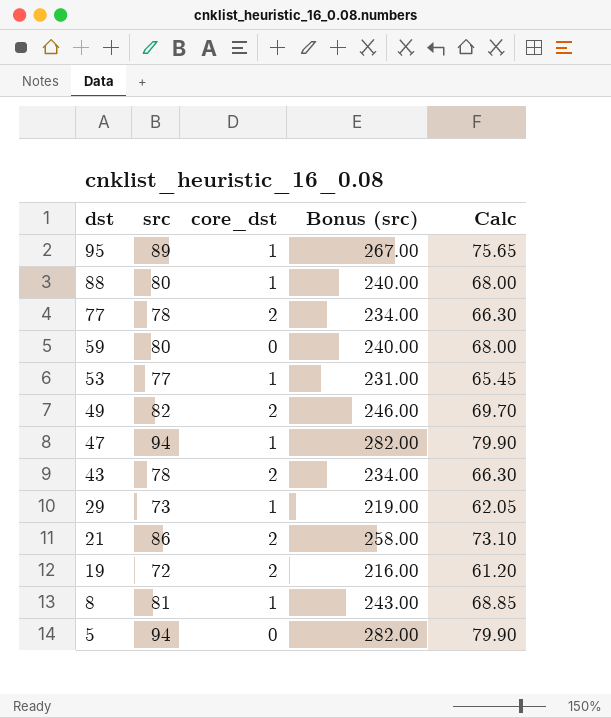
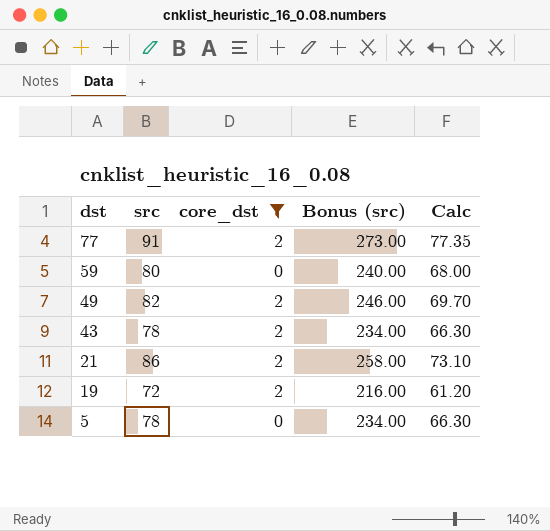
filter: none -> core_dst != 1
77 | src: 78 -> 91
77 | Bonus (src): 234.00 -> 273.00
77 | Calc: 66.30 -> 77.35
5 | src: 94 -> 78
5 | Bonus (src): 282.00 -> 234.00
5 | Calc: 79.90 -> 66.30

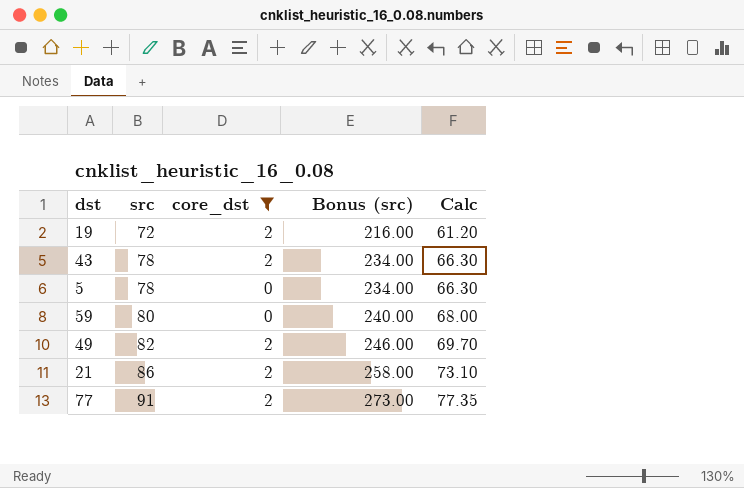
row order: dst descending -> src ascending

